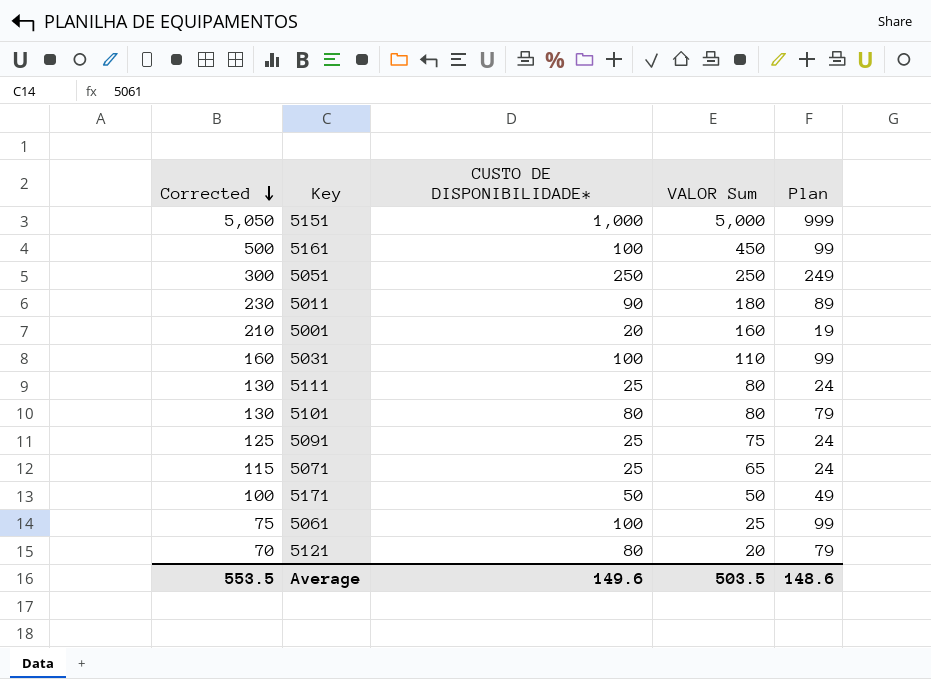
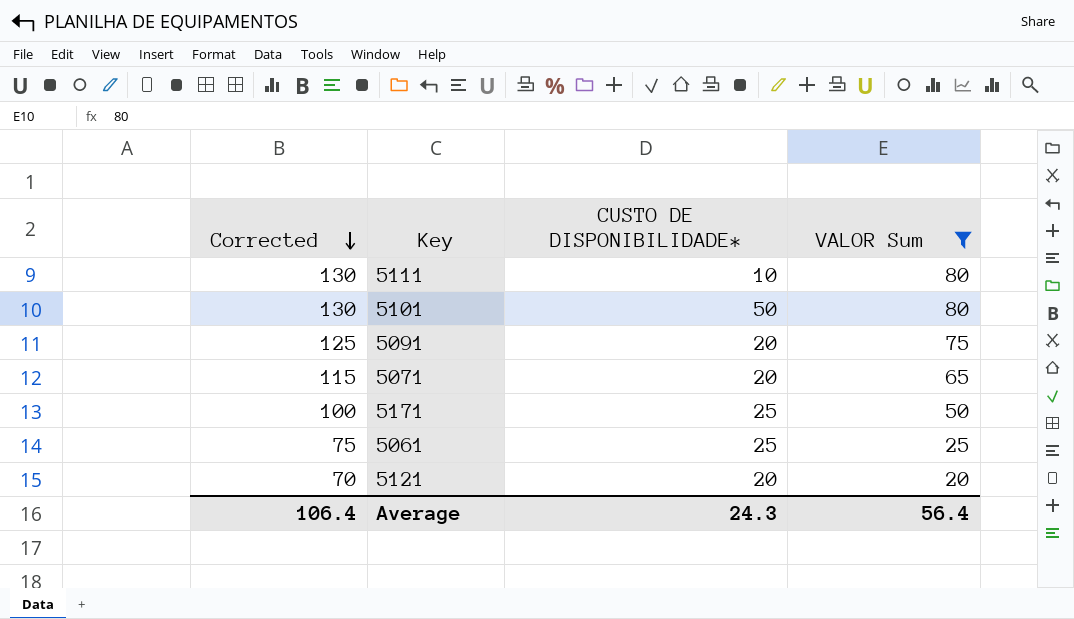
filter: none -> VALOR Sum <= 80
column Plan | formula: [CUSTO DE DISPONIBILIDADE*] - 1 -> none
5111 | CUSTO DE DISPONIBILIDADE*: 25 -> 10
5101 | CUSTO DE DISPONIBILIDADE*: 80 -> 50
5091 | CUSTO DE DISPONIBILIDADE*: 25 -> 20
5071 | CUSTO DE DISPONIBILIDADE*: 25 -> 20
5171 | CUSTO DE DISPONIBILIDADE*: 50 -> 25
5061 | CUSTO DE DISPONIBILIDADE*: 100 -> 25
5121 | CUSTO DE DISPONIBILIDADE*: 80 -> 20
Average | Corrected: 553.5 -> 106.4
Average | CUSTO DE DISPONIBILIDADE*: 149.6 -> 24.3
Average | VALOR Sum: 503.5 -> 56.4

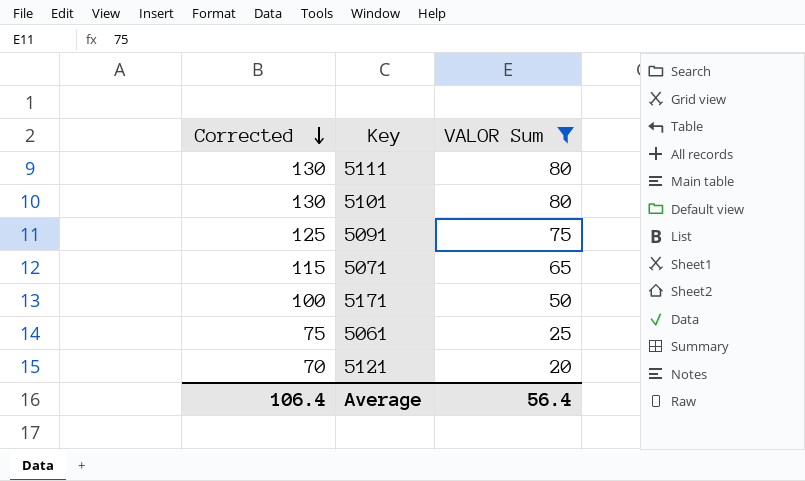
column CUSTO DE DISPONIBILIDADE* | position: 3 -> none

